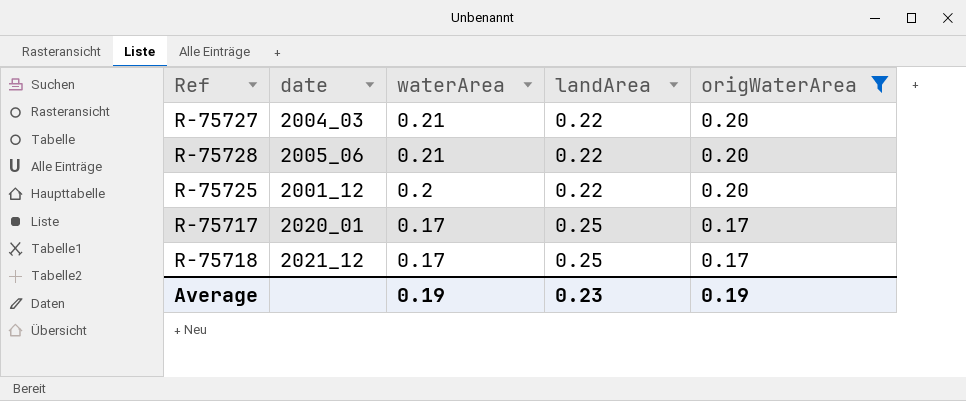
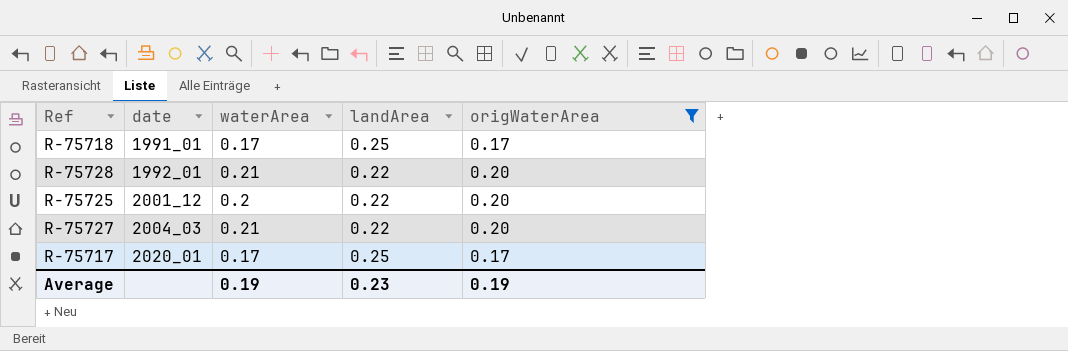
row order: waterArea descending -> date ascending
R-75718 | date: 2021_12 -> 1991_01
R-75728 | date: 2005_06 -> 1992_01

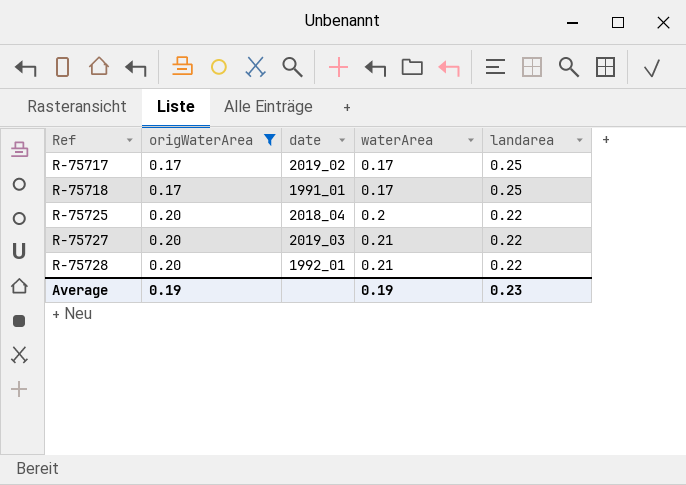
row order: date ascending -> Ref ascending
column origWaterArea | position: 5 -> 2
column name: landArea -> landarea
R-75717 | date: 2020_01 -> 2019_02
R-75725 | date: 2001_12 -> 2018_04
R-75727 | date: 2004_03 -> 2019_03

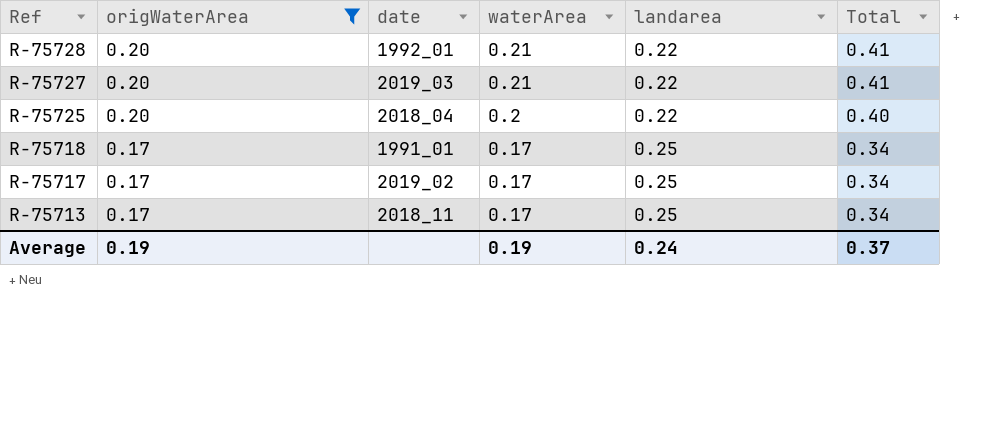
row order: Ref ascending -> Ref descending
column Total | formula: none -> [origWaterArea] + [waterArea]
row R-75713: none -> 0.17 | 2018_11 | 0.17 | 0.25 | 0.34
Average | landarea: 0.23 -> 0.24

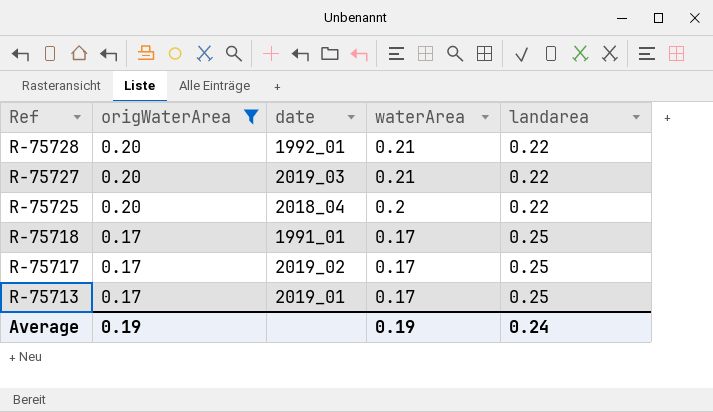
column Total | formula: [origWaterArea] + [waterArea] -> none
R-75713 | date: 2018_11 -> 2019_01

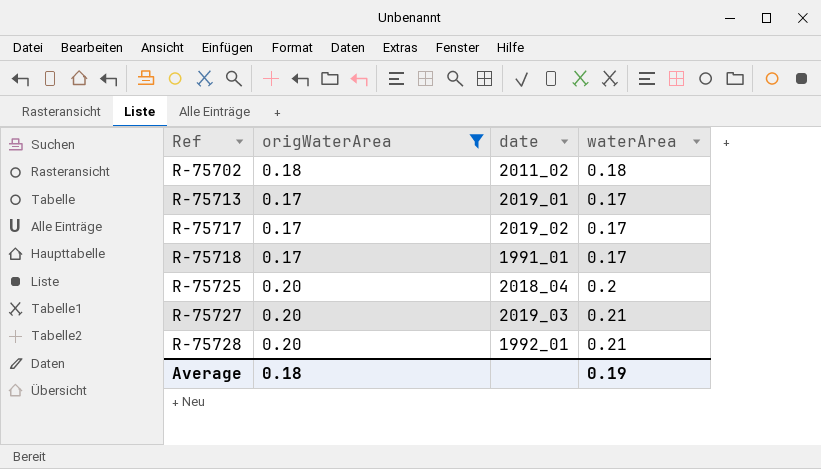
row order: Ref descending -> Ref ascending
column landarea | position: 5 -> none
row R-75702: none -> 0.18 | 2011_02 | 0.18
Average | origWaterArea: 0.19 -> 0.18

